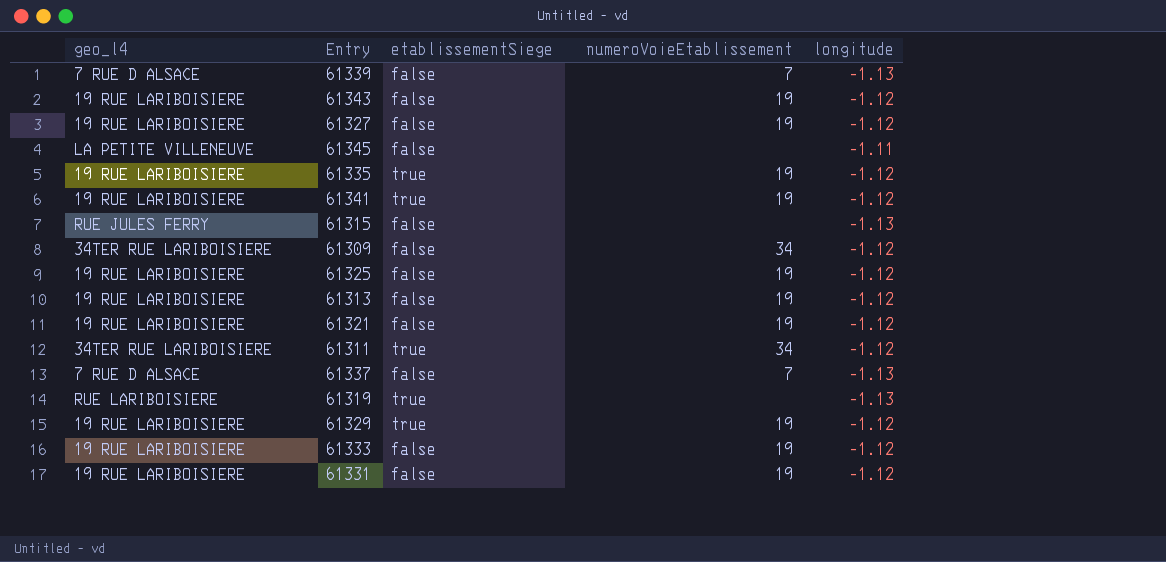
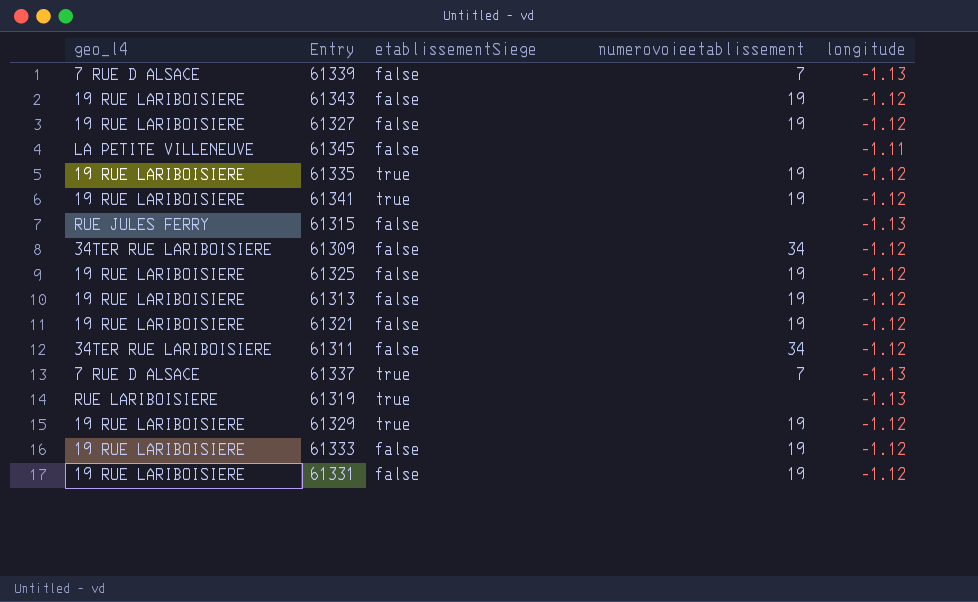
column name: numeroVoieEtablissement -> numerovoieetablissement
61311 | etablissementSiege: true -> false
61337 | etablissementSiege: false -> true

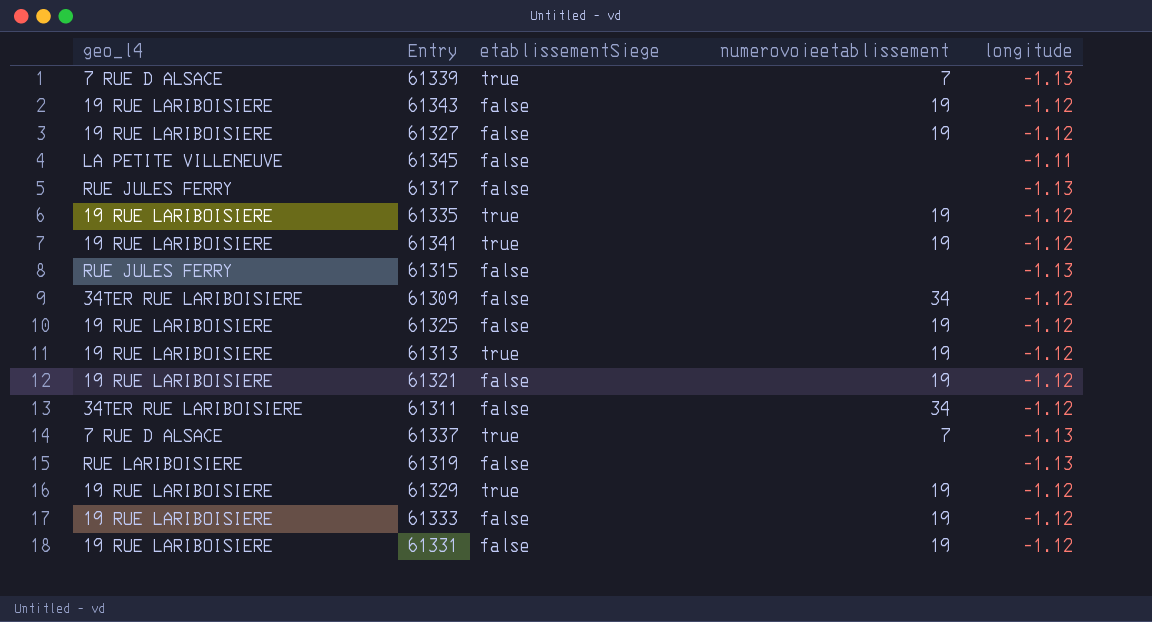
61339 | etablissementSiege: false -> true
row 61317: none -> RUE JULES FERRY | false | none | -1.13
61313 | etablissementSiege: false -> true
61319 | etablissementSiege: true -> false

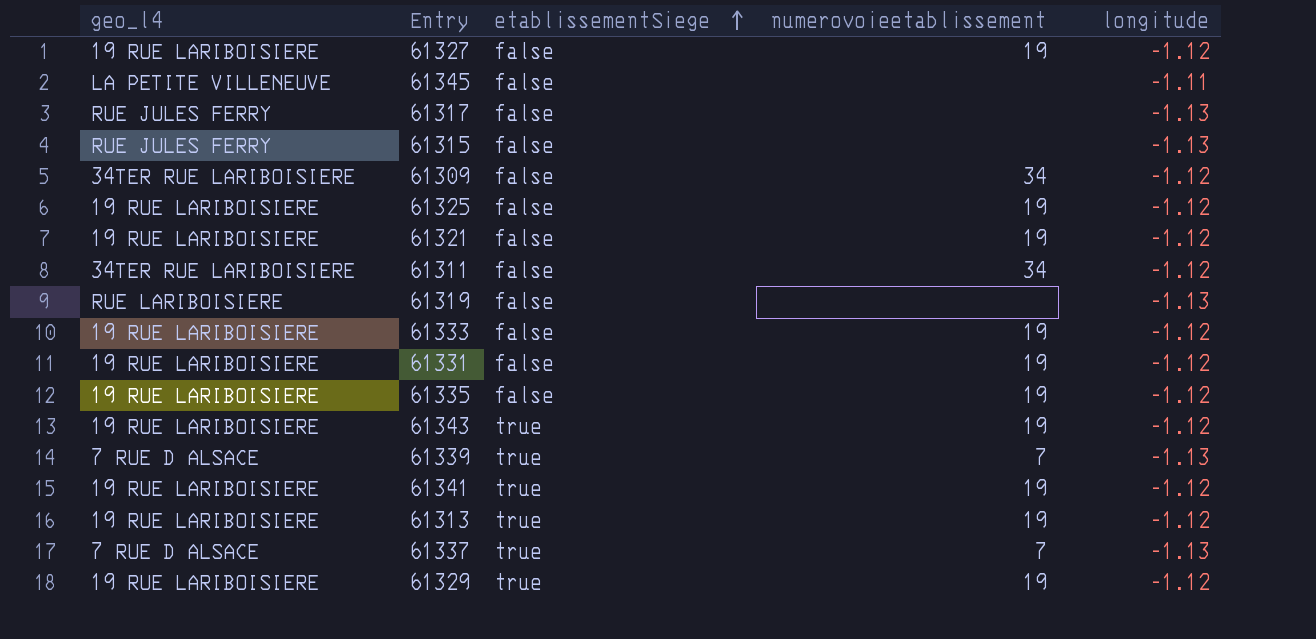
row order: none -> etablissementSiege ascending
61335 | etablissementSiege: true -> false
61343 | etablissementSiege: false -> true

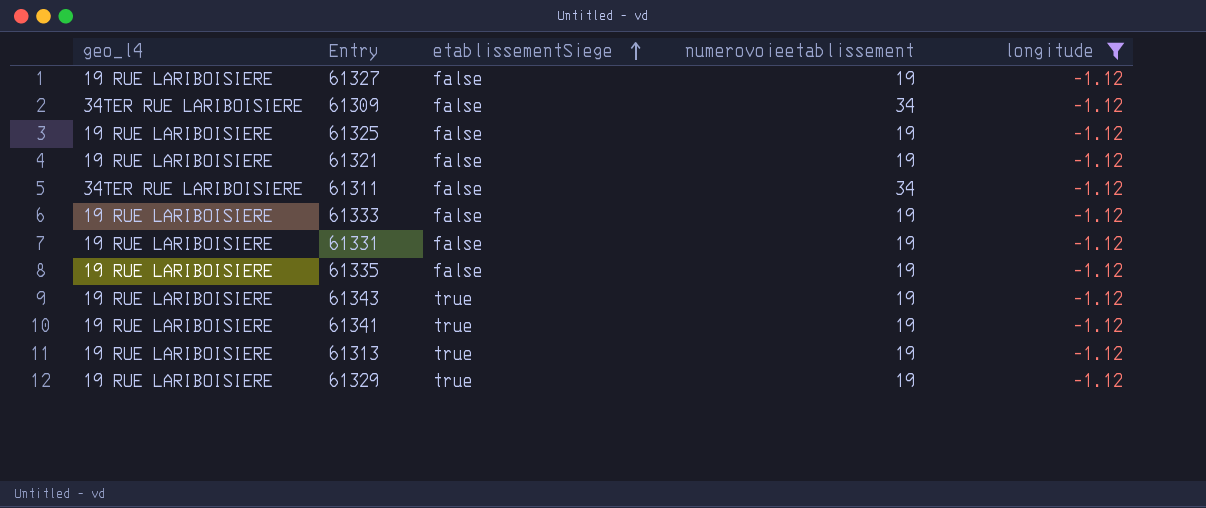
filter: none -> longitude = -1.12

